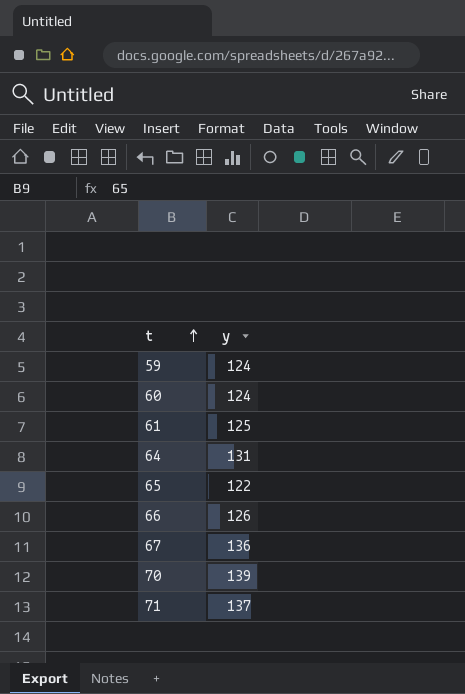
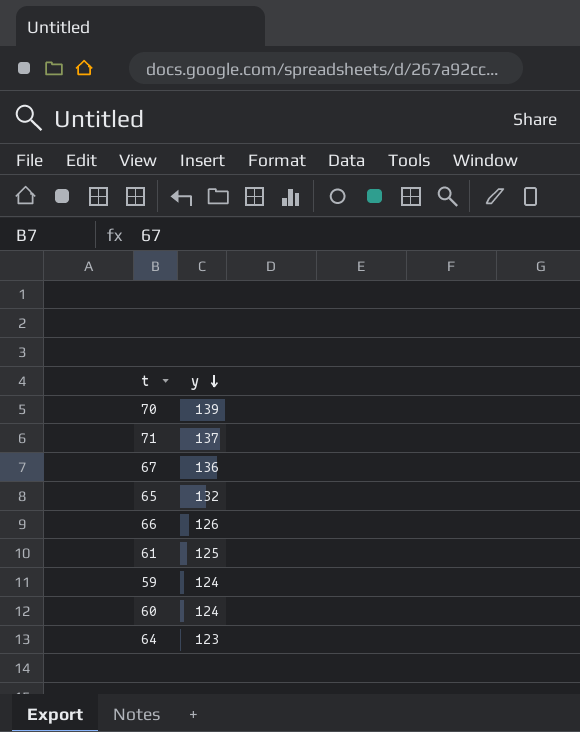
row order: t ascending -> y descending
65 | y: 122 -> 132
64 | y: 131 -> 123

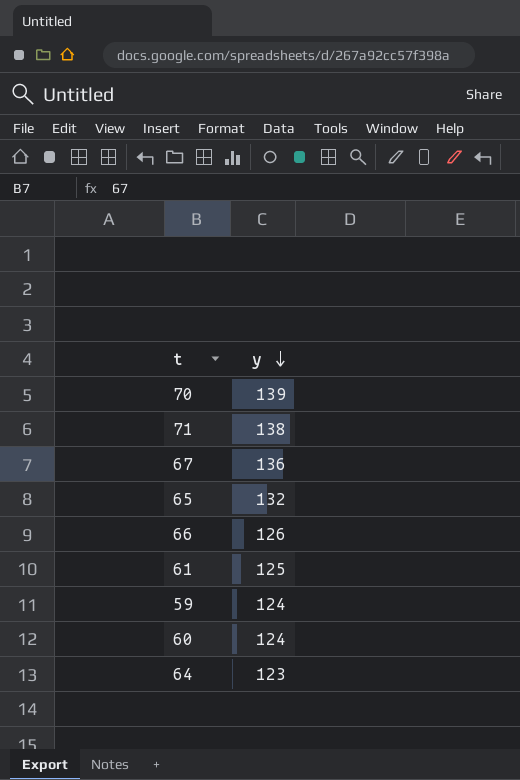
71 | y: 137 -> 138

